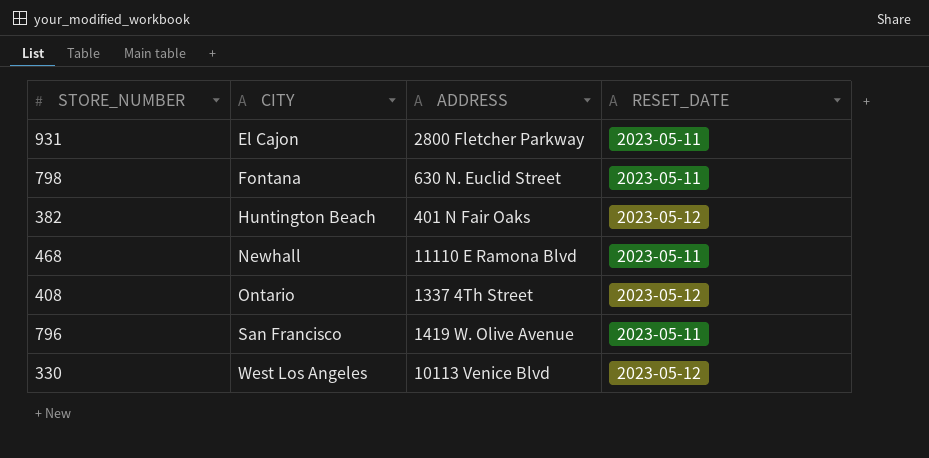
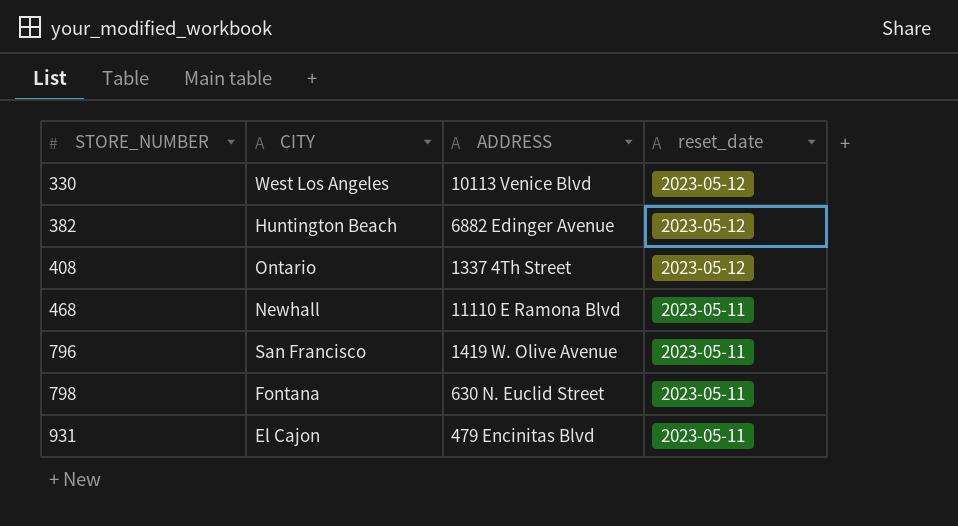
row order: CITY ascending -> STORE_NUMBER ascending
column name: RESET_DATE -> reset_date
382 | ADDRESS: 401 N Fair Oaks -> 6882 Edinger Avenue
931 | ADDRESS: 2800 Fletcher Parkway -> 479 Encinitas Blvd

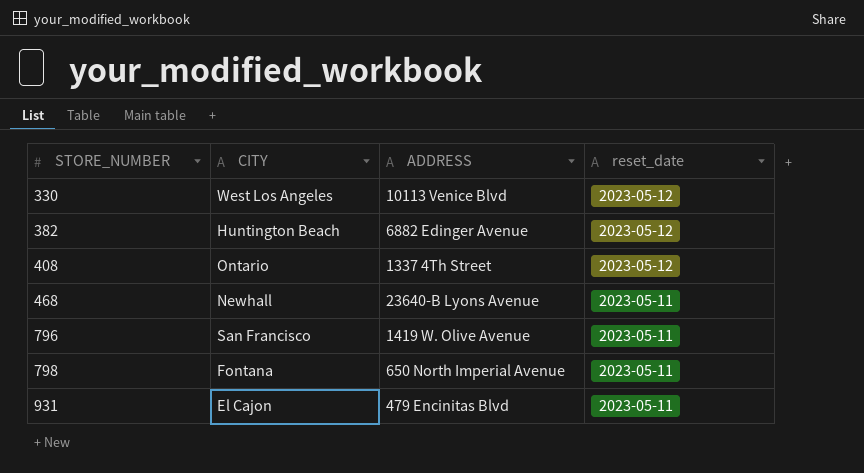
468 | ADDRESS: 11110 E Ramona Blvd -> 23640-B Lyons Avenue
798 | ADDRESS: 630 N. Euclid Street -> 650 North Imperial Avenue

